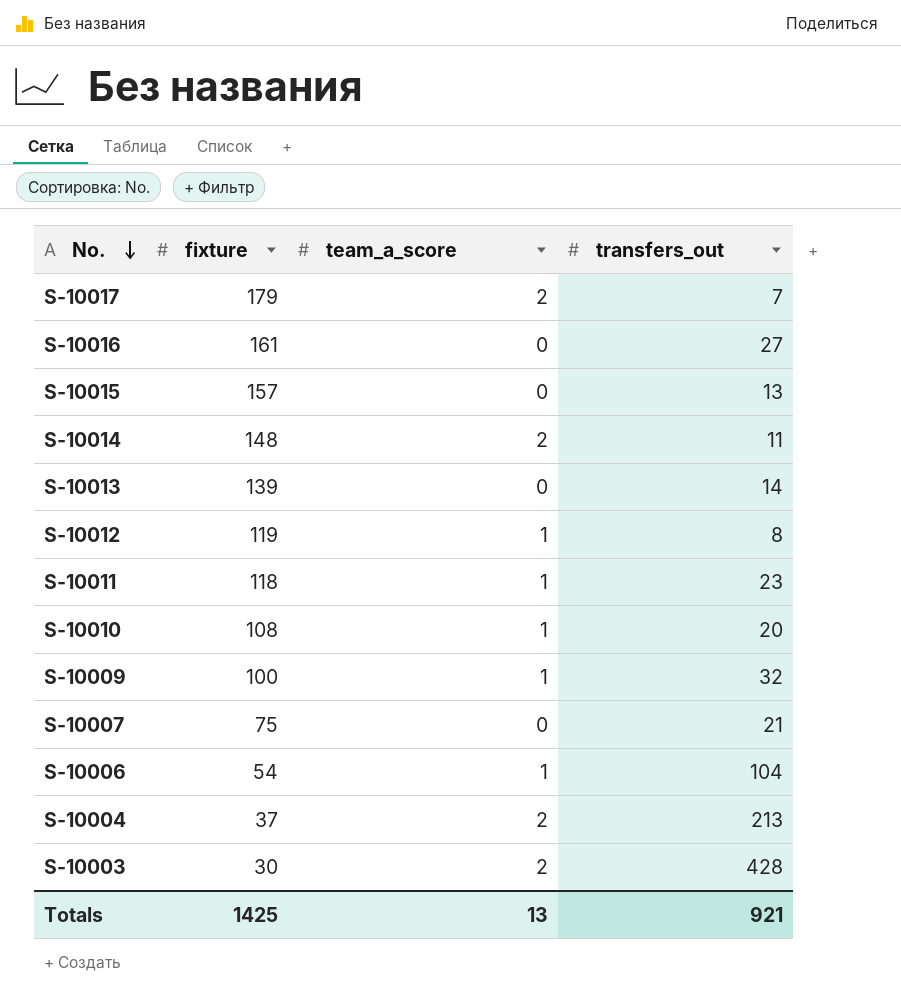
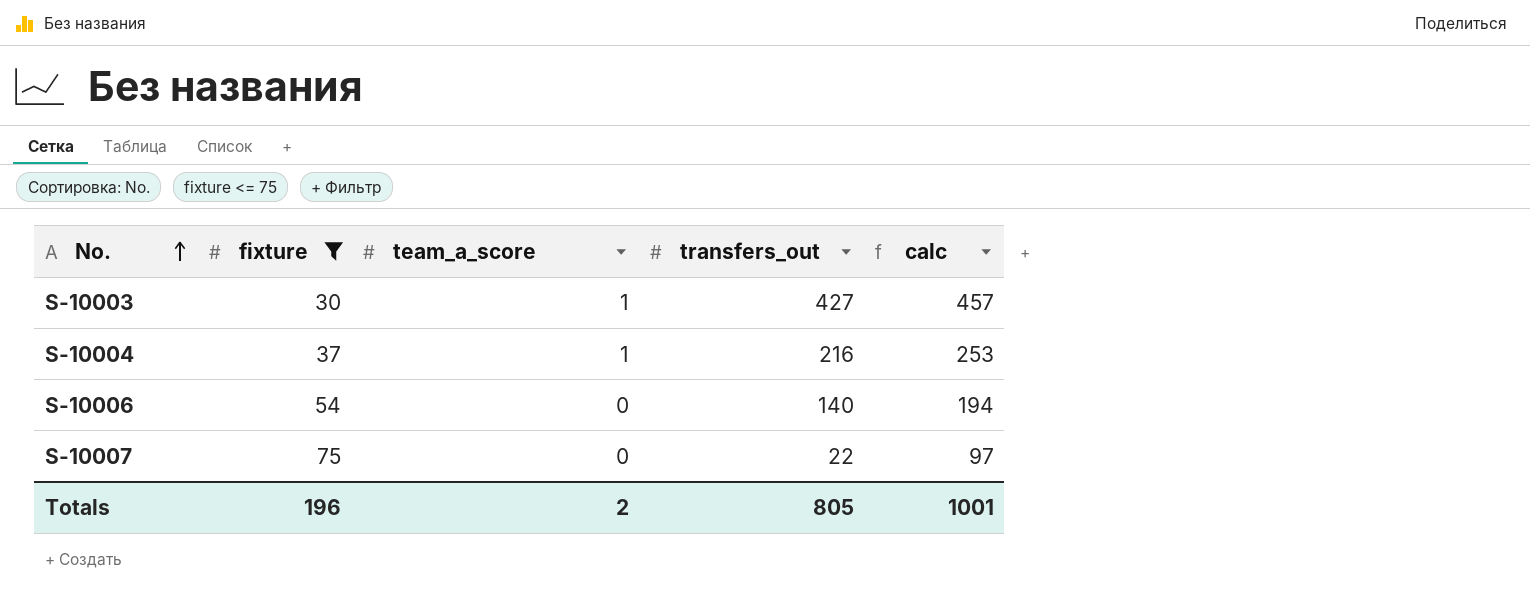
filter: none -> fixture <= 75
row order: No. descending -> No. ascending
column calc | formula: none -> [fixture] + [transfers_out]
S-10003 | team_a_score: 2 -> 1
S-10003 | transfers_out: 428 -> 427
S-10004 | team_a_score: 2 -> 1
S-10004 | transfers_out: 213 -> 216
S-10006 | team_a_score: 1 -> 0
S-10006 | transfers_out: 104 -> 140
S-10007 | transfers_out: 21 -> 22
Totals | fixture: 1425 -> 196
Totals | team_a_score: 13 -> 2
Totals | transfers_out: 921 -> 805

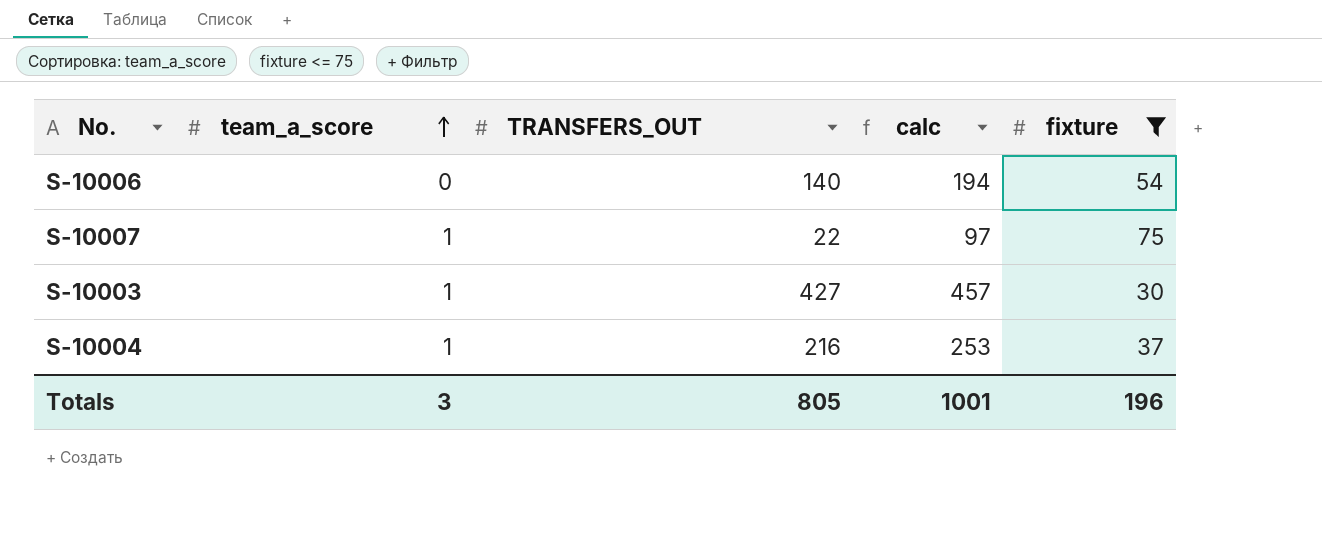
row order: No. ascending -> team_a_score ascending
column name: transfers_out -> TRANSFERS_OUT
column fixture | position: 2 -> 5
S-10007 | team_a_score: 0 -> 1
Totals | team_a_score: 2 -> 3

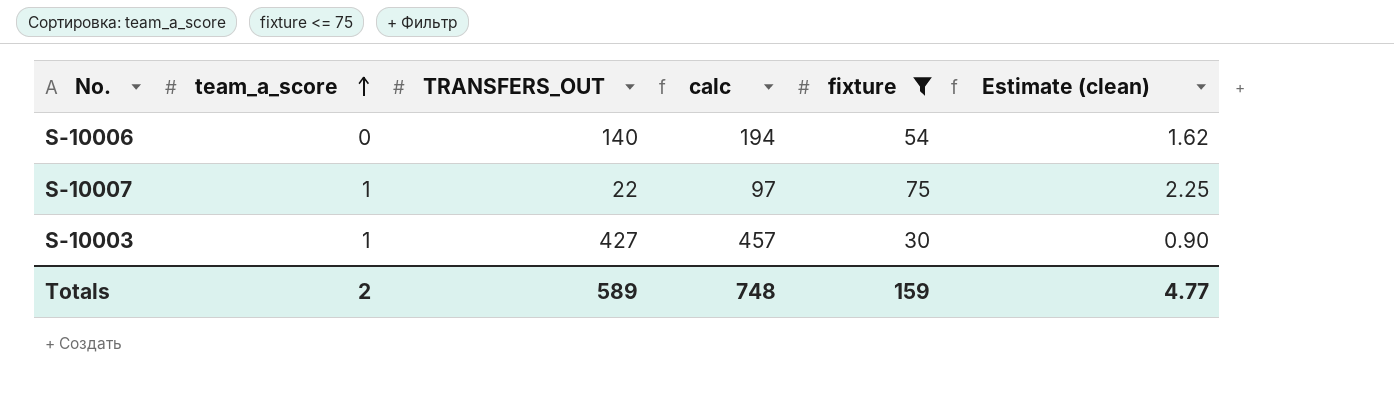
column Estimate (clean) | formula: none -> [fixture] * 0.03
row S-10004: 1 | 216 | 253 | 37 -> none
Totals | team_a_score: 3 -> 2
Totals | TRANSFERS_OUT: 805 -> 589
Totals | calc: 1001 -> 748
Totals | fixture: 196 -> 159

